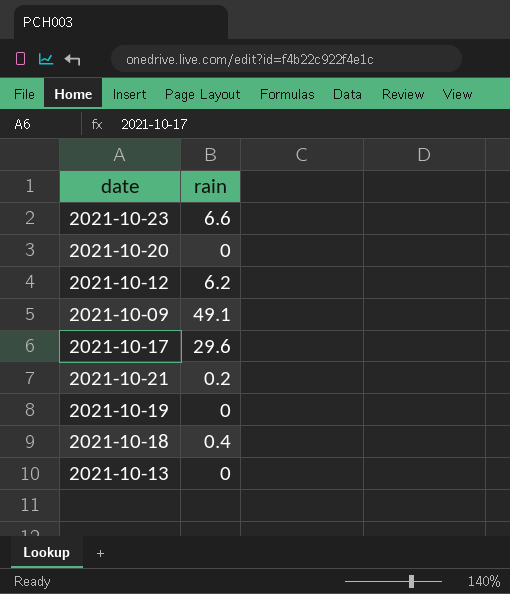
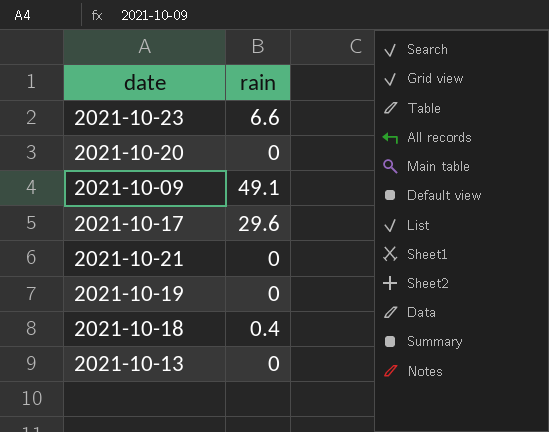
row 2021-10-12: 6.2 -> none
2021-10-21 | rain: 0.2 -> 0

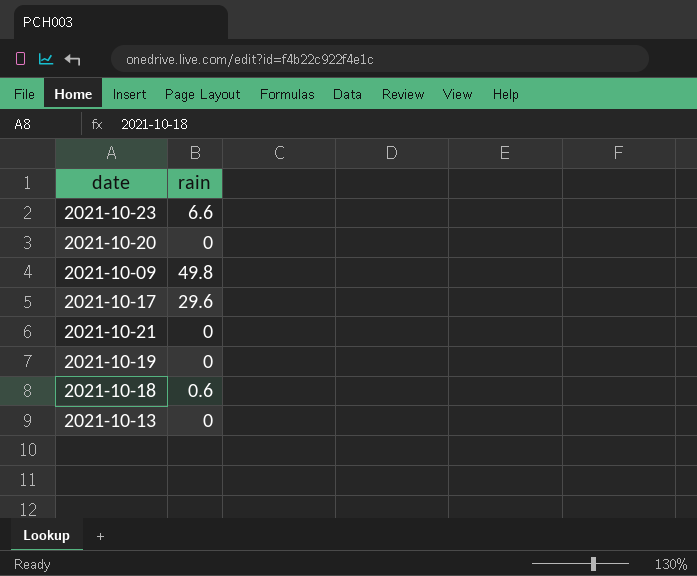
2021-10-09 | rain: 49.1 -> 49.8
2021-10-18 | rain: 0.4 -> 0.6

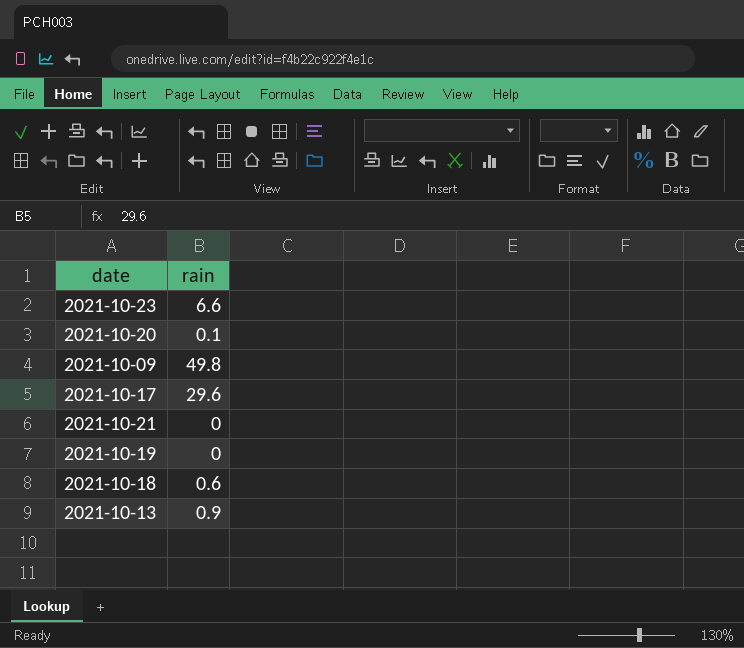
2021-10-20 | rain: 0 -> 0.1
2021-10-13 | rain: 0 -> 0.9

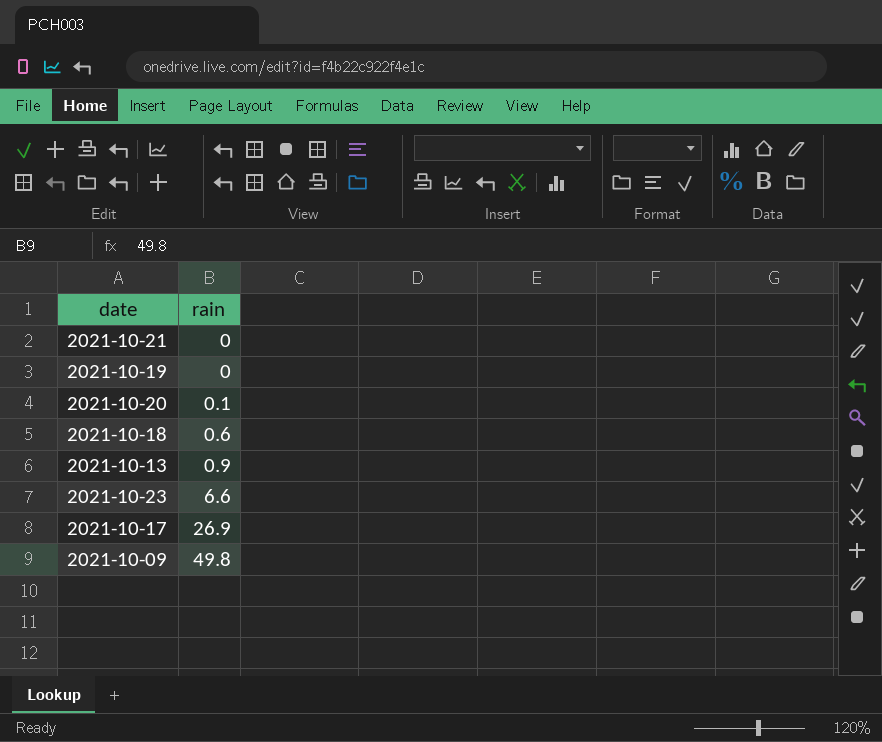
row order: none -> rain ascending
2021-10-17 | rain: 29.6 -> 26.9

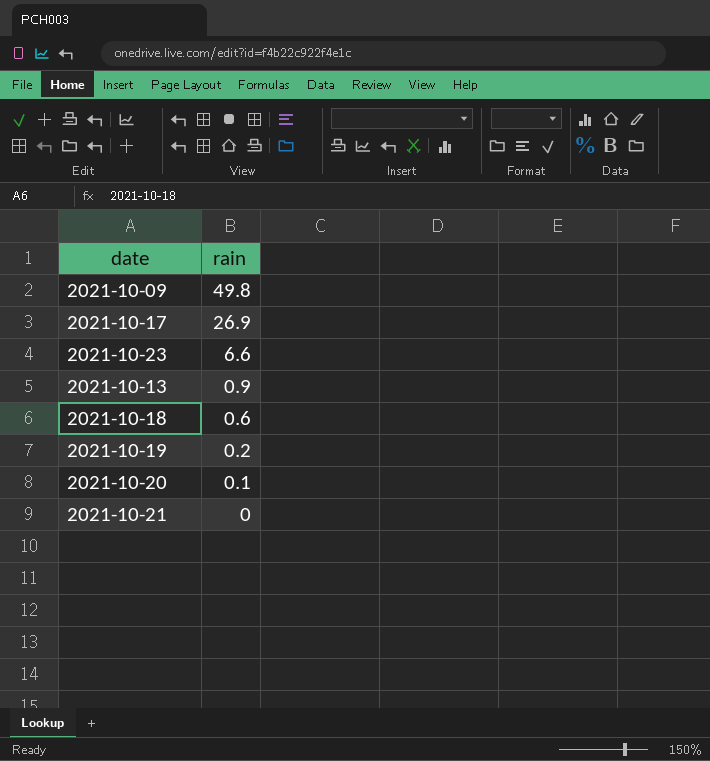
row order: rain ascending -> rain descending
2021-10-19 | rain: 0 -> 0.2

